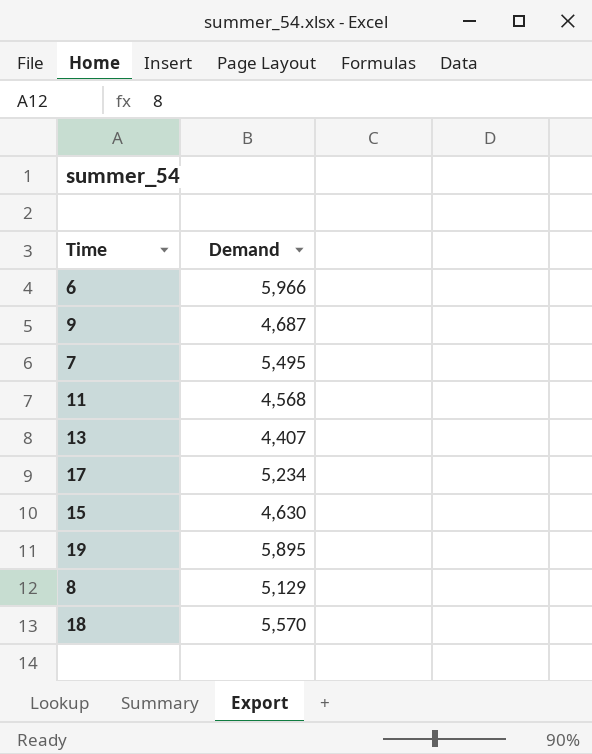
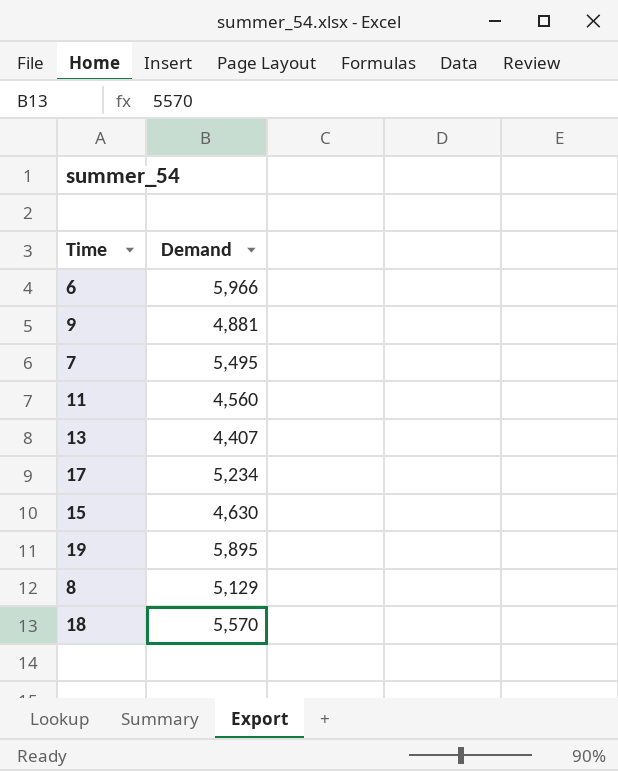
9 | Demand: 4,687 -> 4,881
11 | Demand: 4,568 -> 4,560

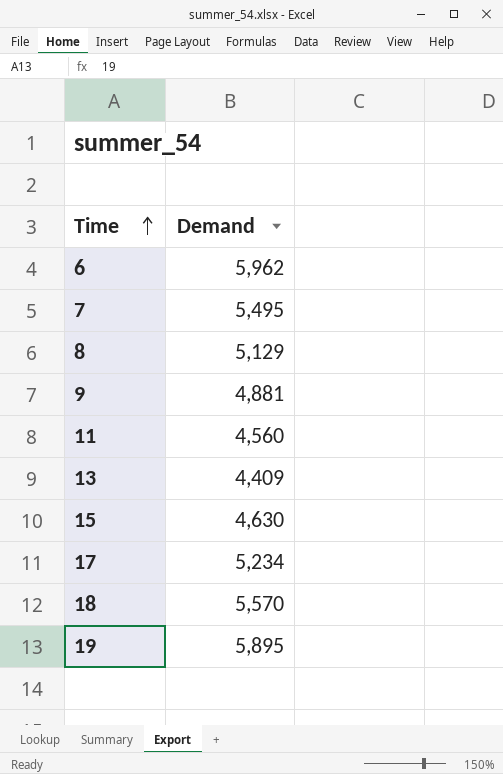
row order: none -> Time ascending
6 | Demand: 5,966 -> 5,962
13 | Demand: 4,407 -> 4,409

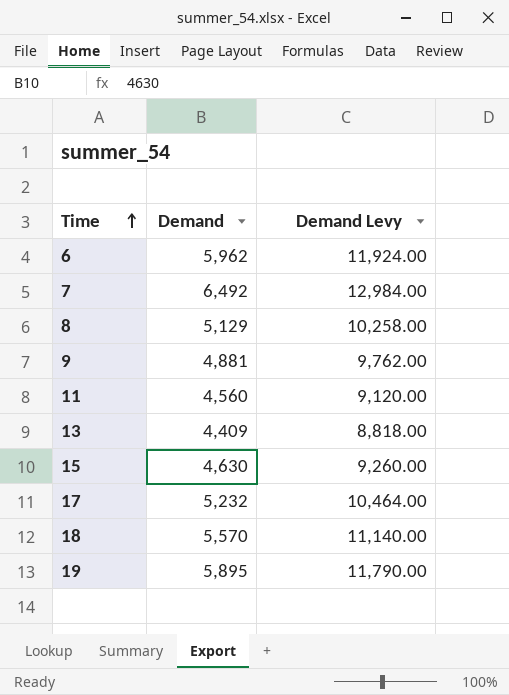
column Demand Levy | formula: none -> [Demand] * 2
7 | Demand: 5,495 -> 6,492
17 | Demand: 5,234 -> 5,232

